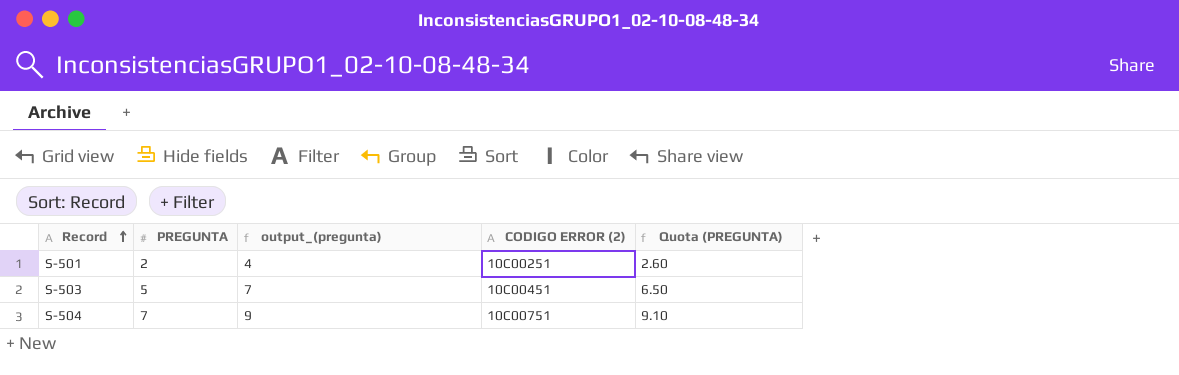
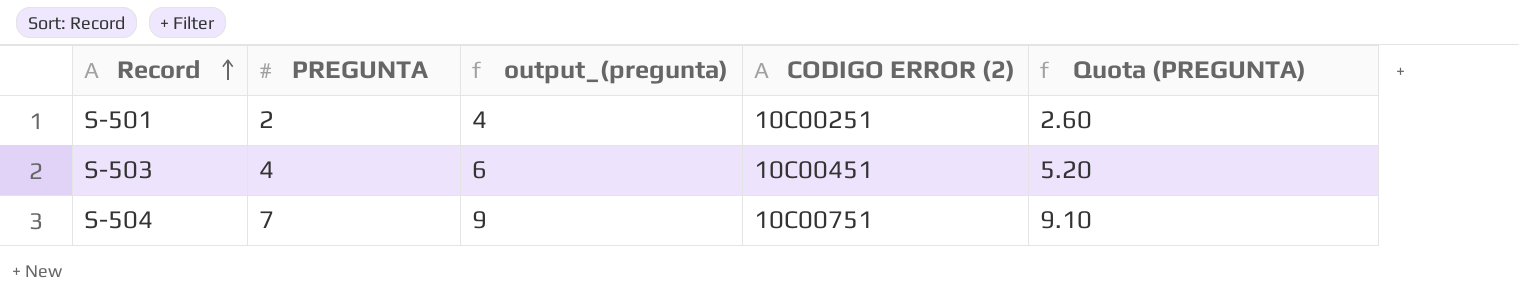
S-503 | PREGUNTA: 5 -> 4
S-503 | output_(pregunta): 7 -> 6
S-503 | Quota (PREGUNTA): 6.50 -> 5.20

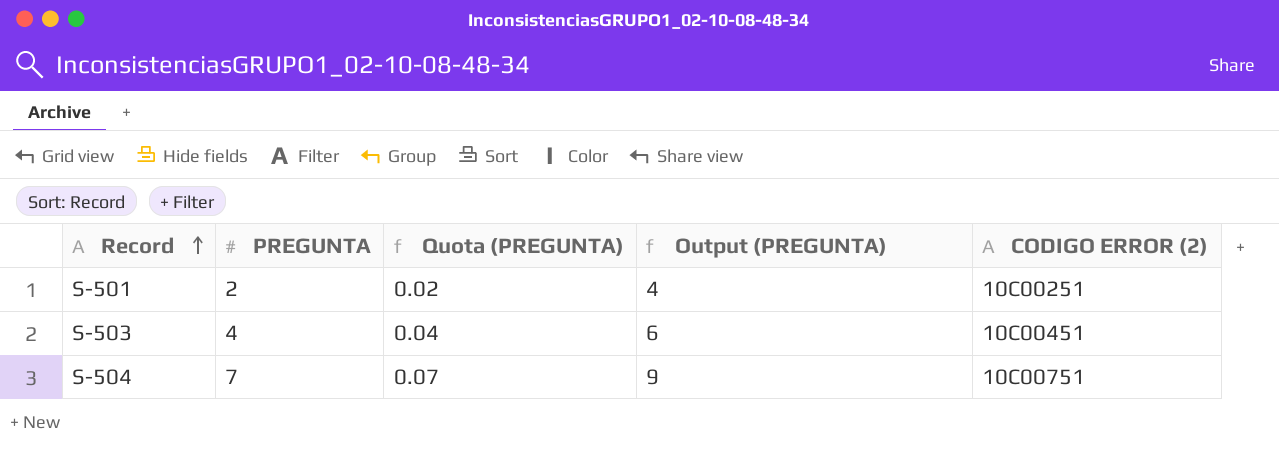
column Quota (PREGUNTA) | formula: [PREGUNTA] * 1.3 -> [PREGUNTA] * 0.01
column Quota (PREGUNTA) | position: 5 -> 3
column name: output_(pregunta) -> Output (PREGUNTA)

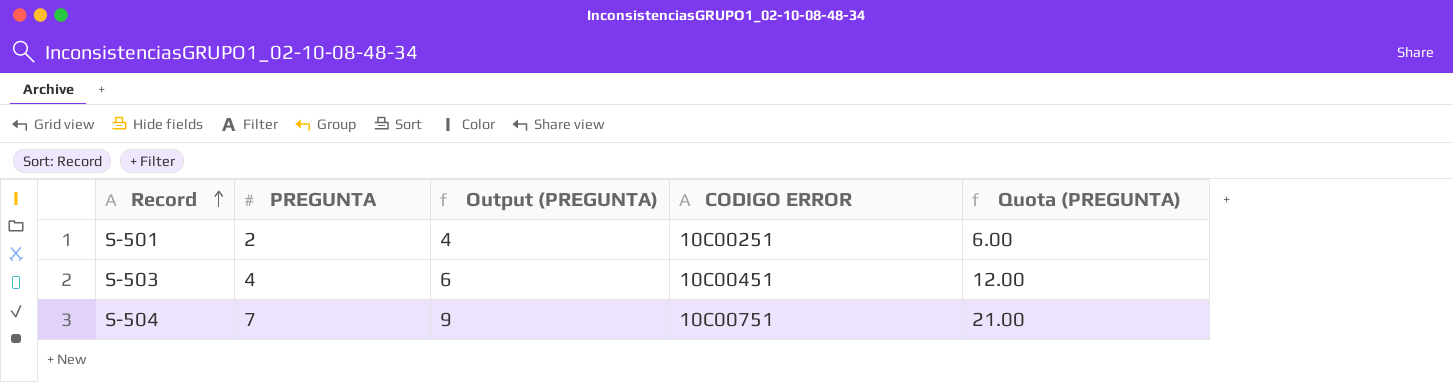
column name: CODIGO ERROR (2) -> CODIGO ERROR
column Quota (PREGUNTA) | formula: [PREGUNTA] * 0.01 -> [PREGUNTA] * 3
column Quota (PREGUNTA) | position: 3 -> 5

